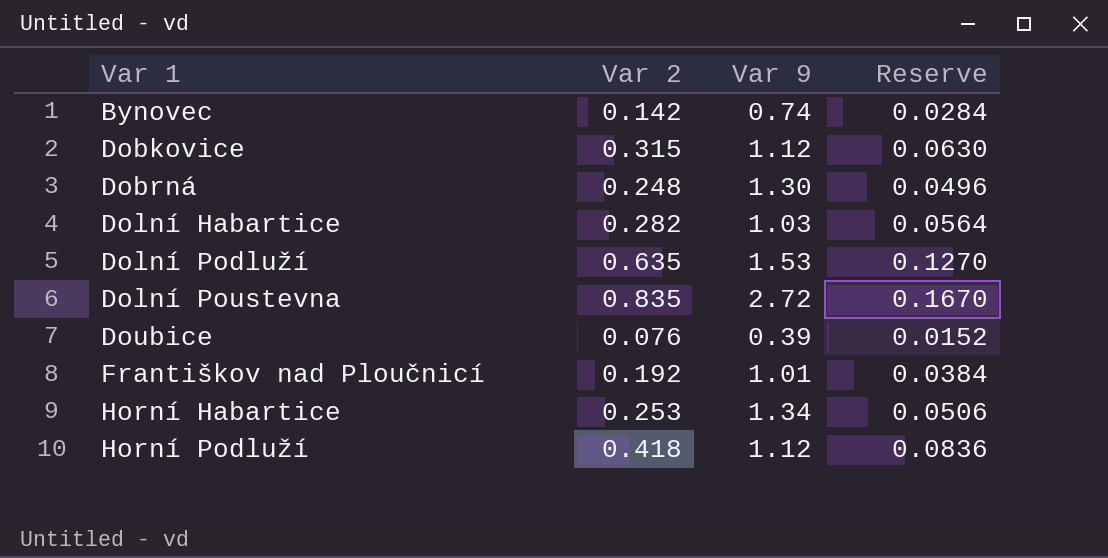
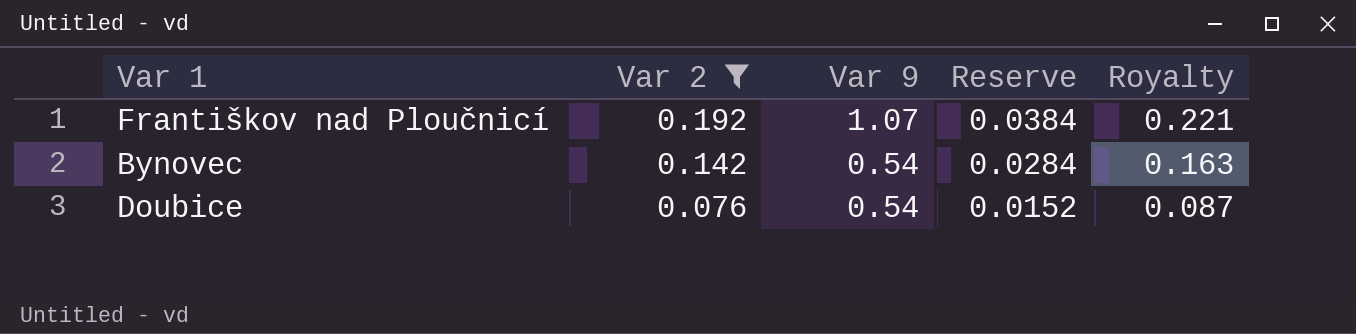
filter: none -> Var 2 <= 0.192
row order: Var 1 ascending -> Var 2 descending
column Royalty | formula: none -> [Var 2] * 1.15
Františkov nad Ploučnicí | Var 9: 1.01 -> 1.07
Bynovec | Var 9: 0.74 -> 0.54
Doubice | Var 9: 0.39 -> 0.54

